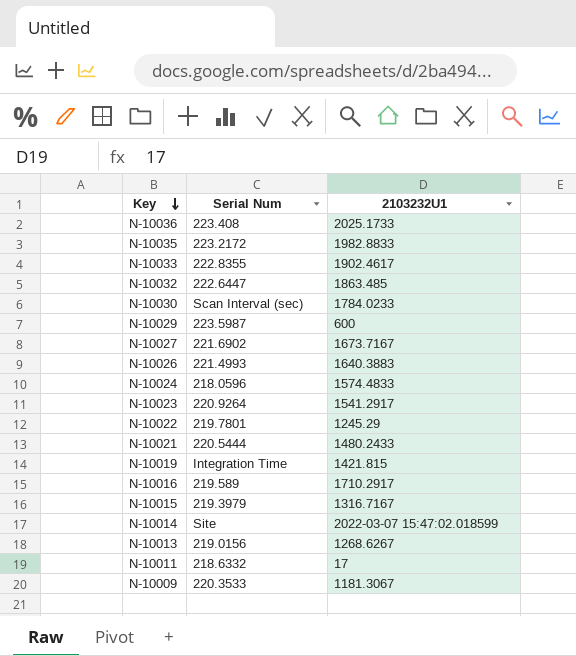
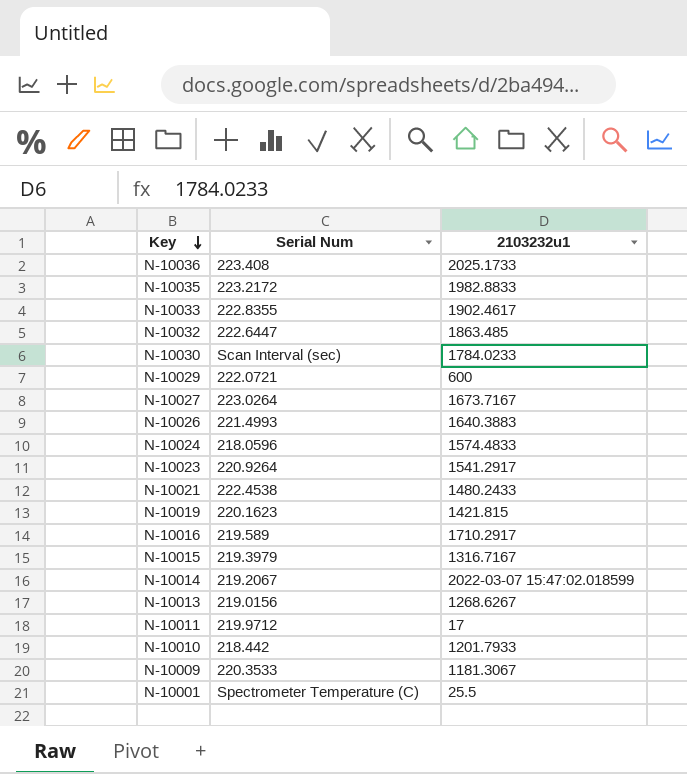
column name: 2103232U1 -> 2103232u1
row N-10022: 219.7801 | 1245.29 -> none
N-10029 | Serial Num: 223.5987 -> 222.0721
N-10027 | Serial Num: 221.6902 -> 223.0264
N-10021 | Serial Num: 220.5444 -> 222.4538
N-10019 | Serial Num: Integration Time -> 220.1623
N-10014 | Serial Num: Site -> 219.2067
N-10011 | Serial Num: 218.6332 -> 219.9712
row N-10010: none -> 218.442 | 1201.7933
row N-10001: none -> Spectrometer Temperature (C) | 25.5

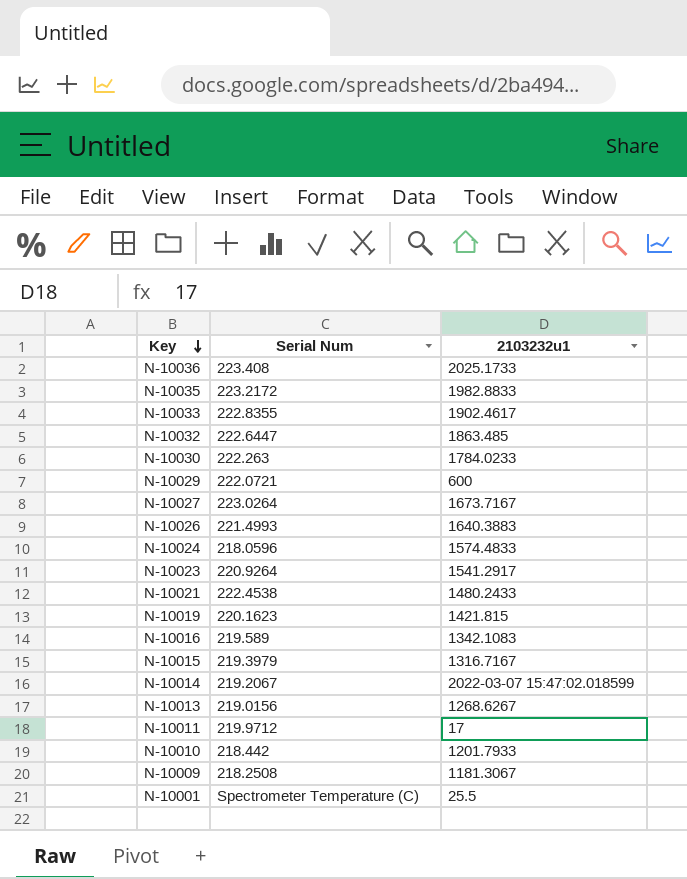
N-10030 | Serial Num: Scan Interval (sec) -> 222.263
N-10016 | 2103232u1: 1710.2917 -> 1342.1083
N-10009 | Serial Num: 220.3533 -> 218.2508

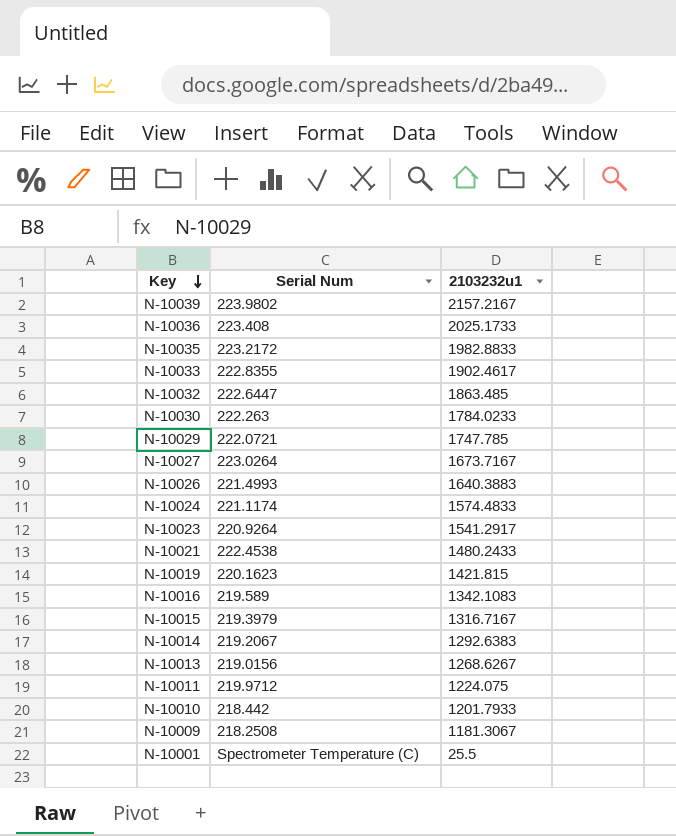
row N-10039: none -> 223.9802 | 2157.2167
N-10029 | 2103232u1: 600 -> 1747.785
N-10024 | Serial Num: 218.0596 -> 221.1174
N-10014 | 2103232u1: 2022-03-07 15:47:02.018599 -> 1292.6383
N-10011 | 2103232u1: 17 -> 1224.075

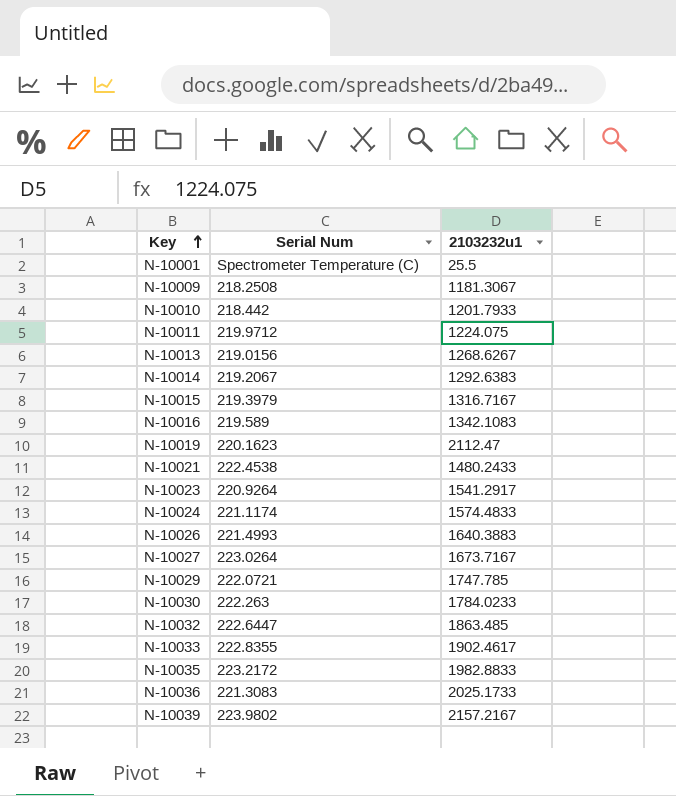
row order: Key descending -> Key ascending
N-10019 | 2103232u1: 1421.815 -> 2112.47
N-10036 | Serial Num: 223.408 -> 221.3083

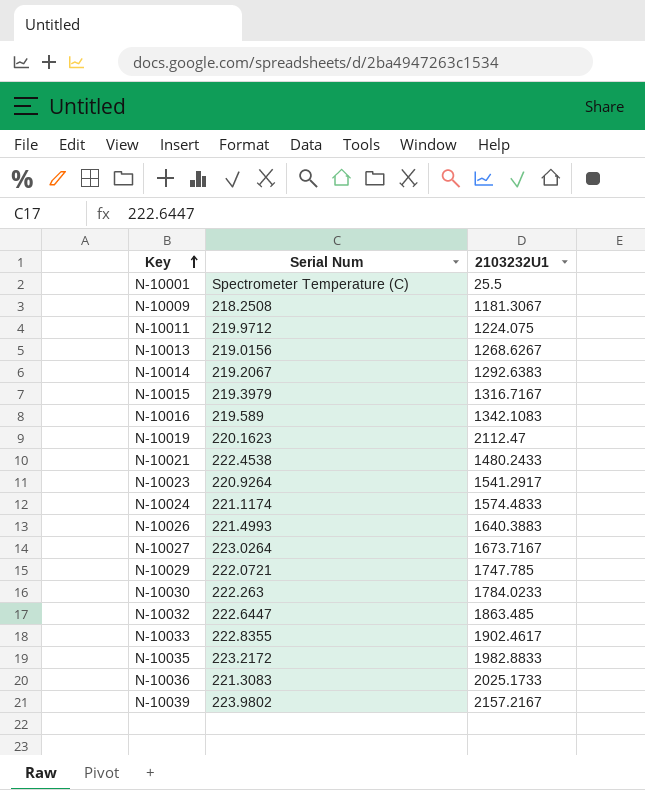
column name: 2103232u1 -> 2103232U1
row N-10010: 218.442 | 1201.7933 -> none

